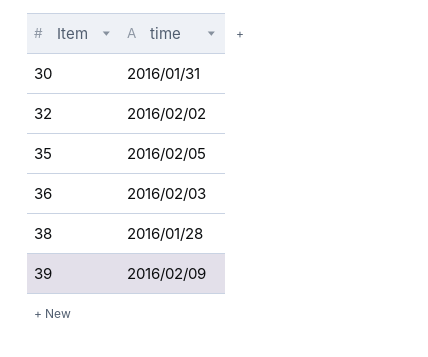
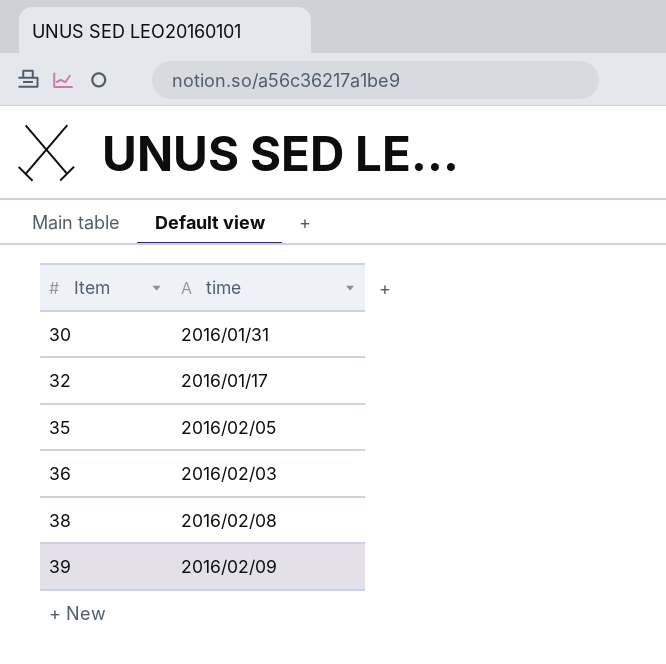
32 | time: 2016/02/02 -> 2016/01/17
38 | time: 2016/01/28 -> 2016/02/08

